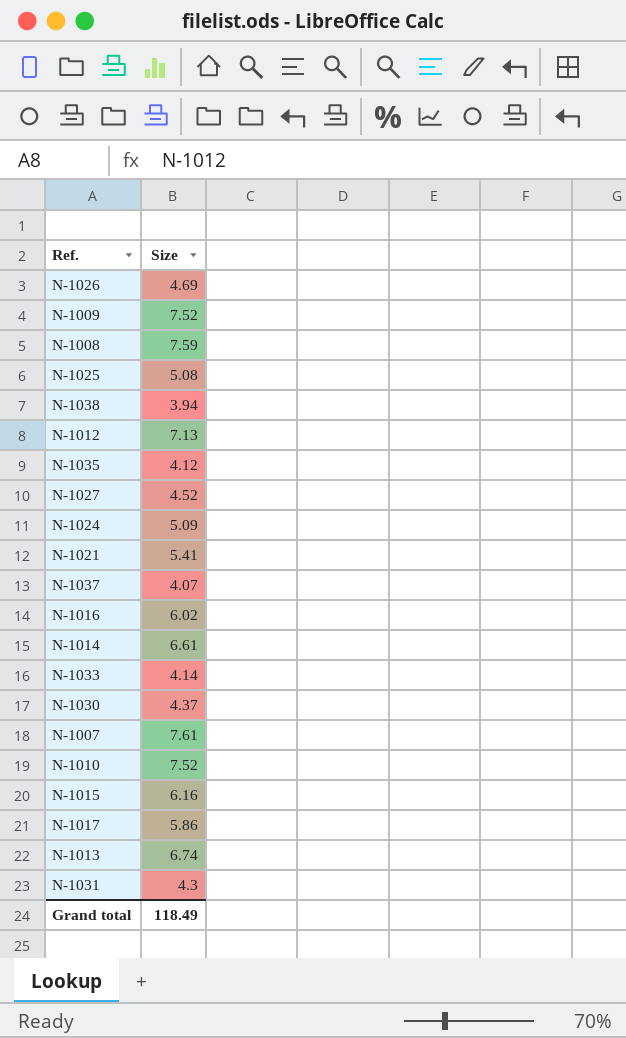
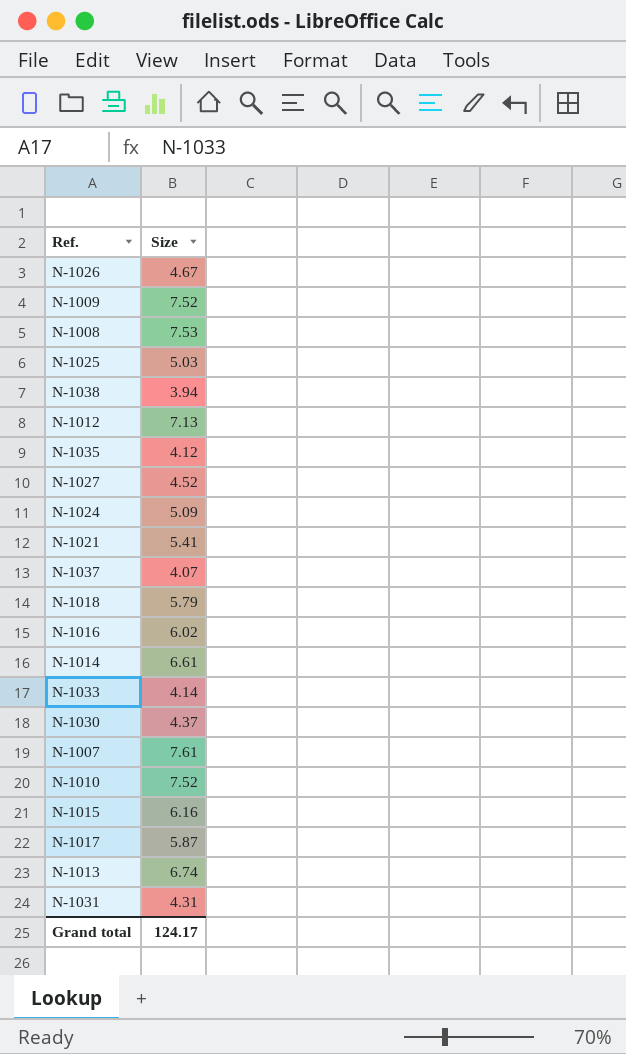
N-1026 | Size: 4.69 -> 4.67
N-1008 | Size: 7.59 -> 7.53
N-1025 | Size: 5.08 -> 5.03
row N-1018: none -> 5.79
N-1017 | Size: 5.86 -> 5.87
N-1031 | Size: 4.3 -> 4.31
Grand total | Size: 118.49 -> 124.17

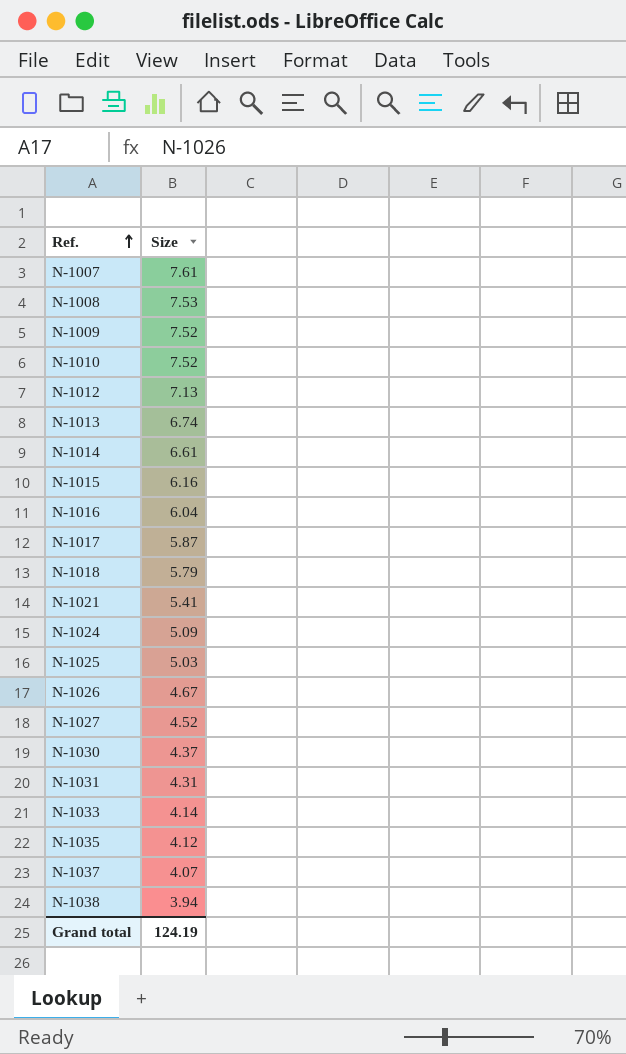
row order: none -> Ref. ascending
N-1016 | Size: 6.02 -> 6.04
Grand total | Size: 124.17 -> 124.19

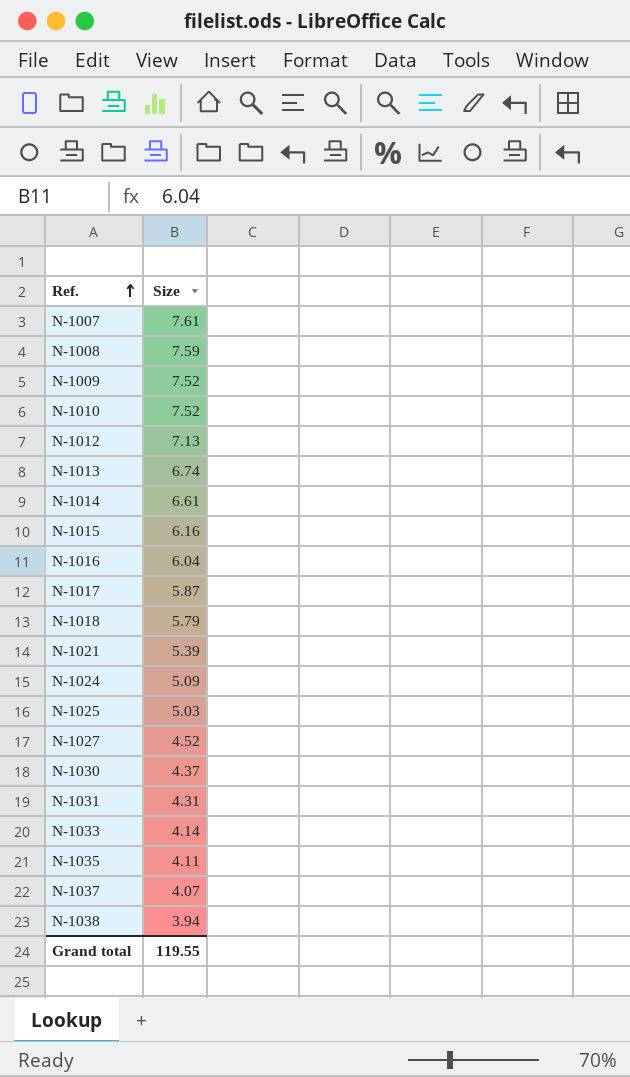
row N-1026: 4.67 -> none
N-1008 | Size: 7.53 -> 7.59
N-1021 | Size: 5.41 -> 5.39
N-1035 | Size: 4.12 -> 4.11
Grand total | Size: 124.19 -> 119.55

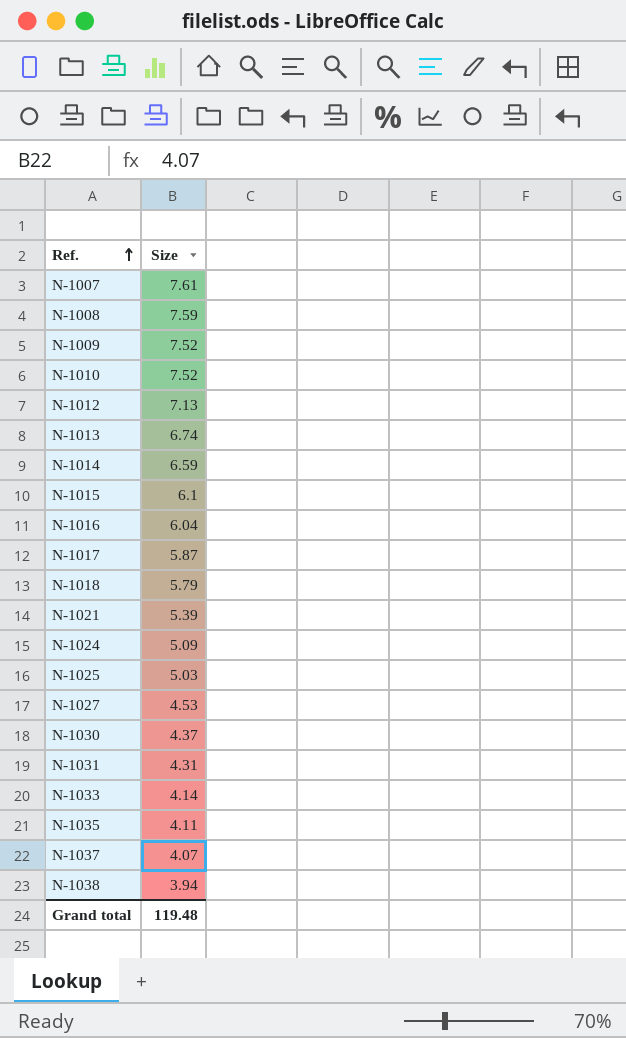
N-1014 | Size: 6.61 -> 6.59
N-1015 | Size: 6.16 -> 6.1
N-1027 | Size: 4.52 -> 4.53
Grand total | Size: 119.55 -> 119.48

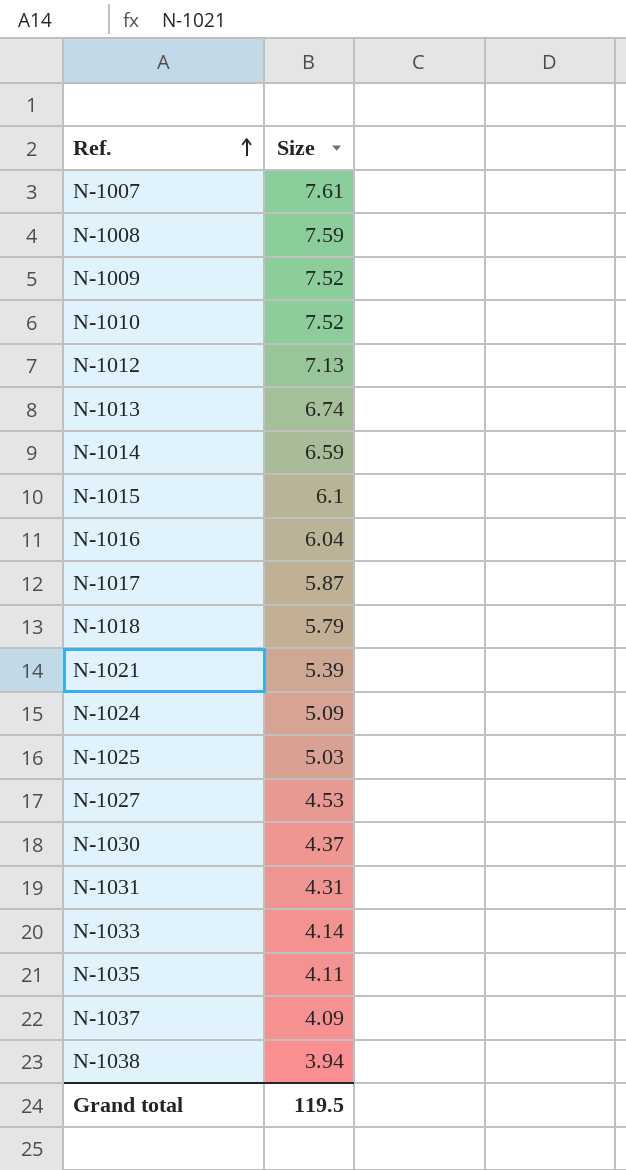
N-1037 | Size: 4.07 -> 4.09
Grand total | Size: 119.48 -> 119.5

